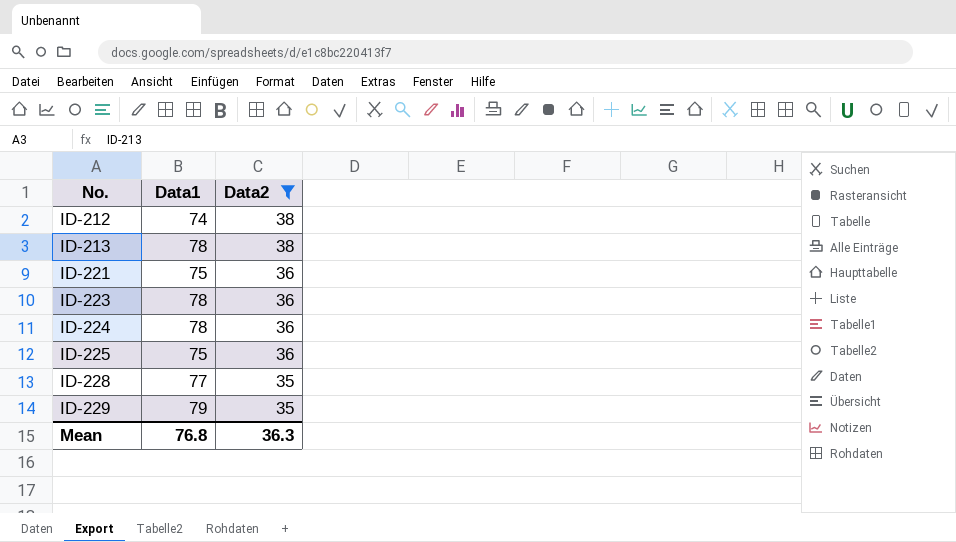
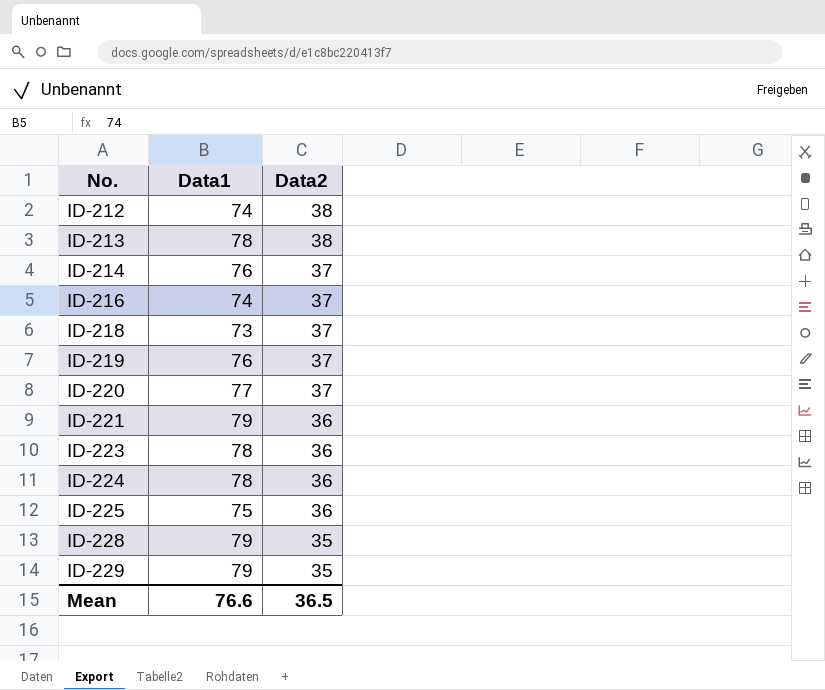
filter: Data2 != 37 -> none
ID-221 | Data1: 75 -> 79
ID-228 | Data1: 77 -> 79
Mean | Data1: 76.8 -> 76.6
Mean | Data2: 36.3 -> 36.5

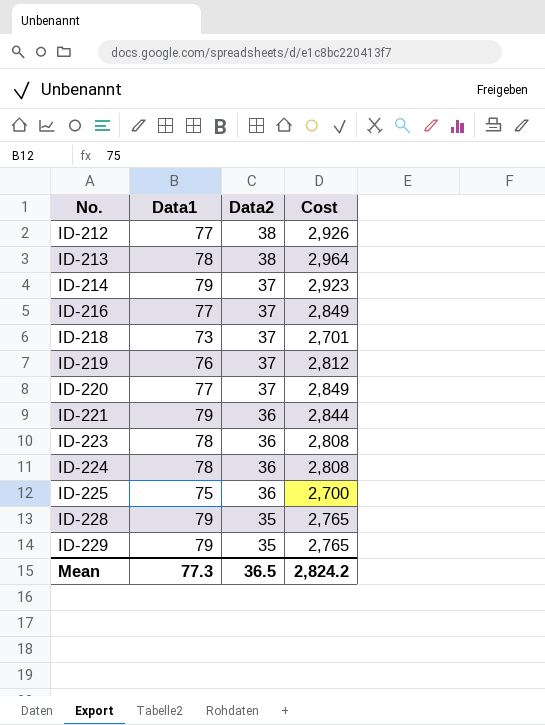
column Cost | formula: none -> [Data1] * [Data2]
ID-212 | Data1: 74 -> 77
ID-214 | Data1: 76 -> 79
ID-216 | Data1: 74 -> 77
Mean | Data1: 76.6 -> 77.3

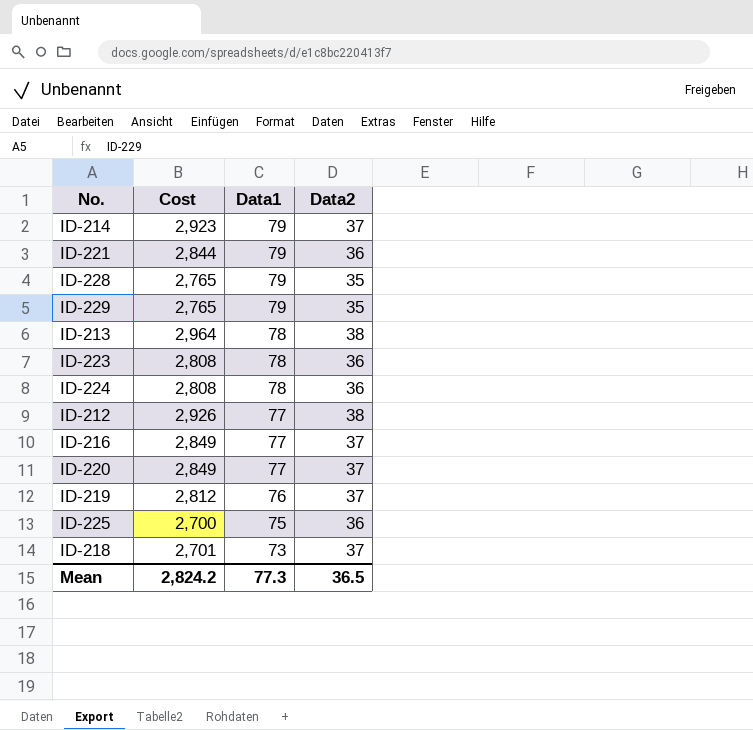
row order: No. ascending -> Data1 descending
column Cost | position: 4 -> 2

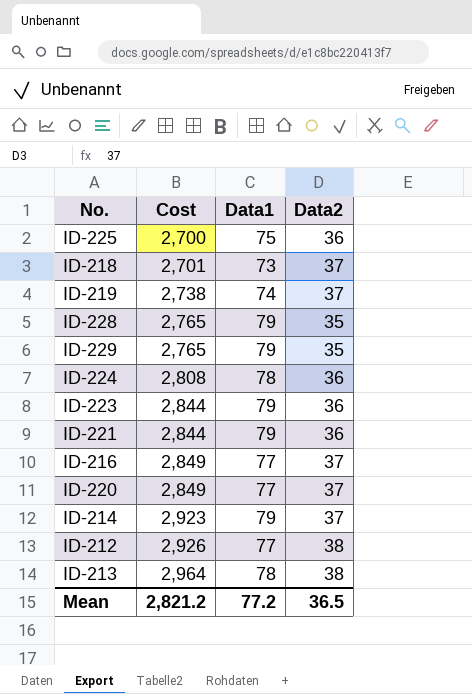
row order: Data1 descending -> Cost ascending
ID-219 | Cost: 2,812 -> 2,738
ID-219 | Data1: 76 -> 74
ID-223 | Cost: 2,808 -> 2,844
ID-223 | Data1: 78 -> 79
Mean | Cost: 2,824.2 -> 2,821.2
Mean | Data1: 77.3 -> 77.2

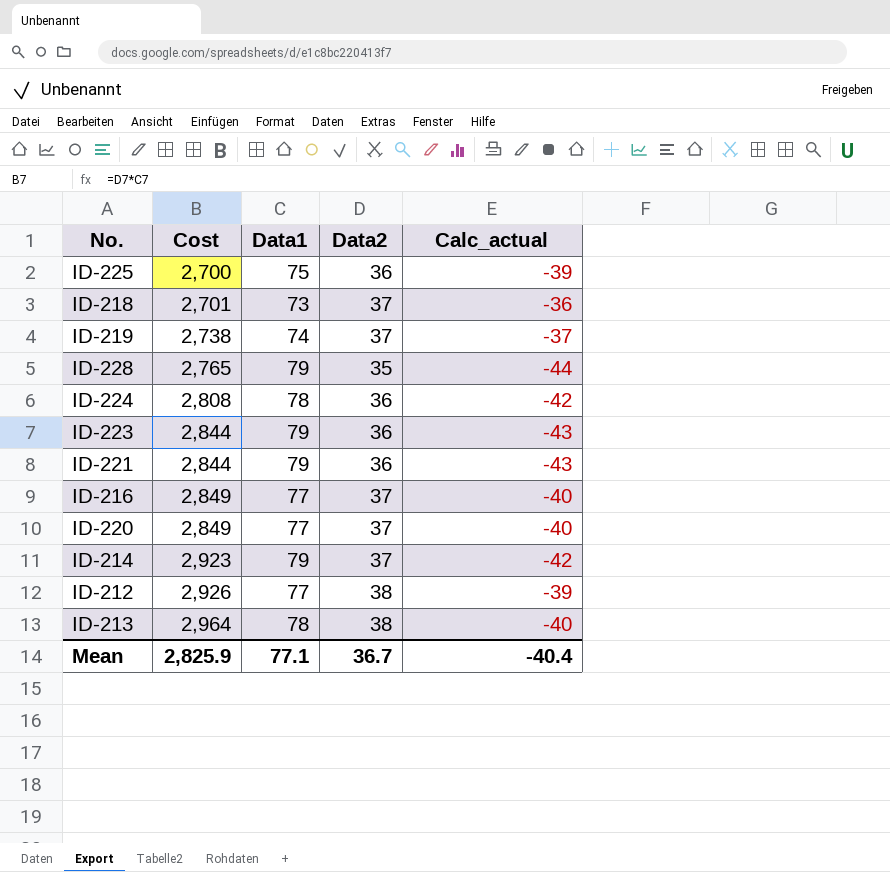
column Calc_actual | formula: none -> [Data2] - [Data1]
row ID-229: 2,765 | 79 | 35 -> none
Mean | Cost: 2,821.2 -> 2,825.9
Mean | Data1: 77.2 -> 77.1
Mean | Data2: 36.5 -> 36.7

